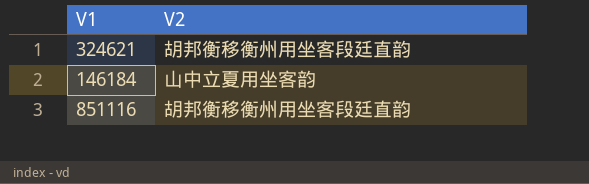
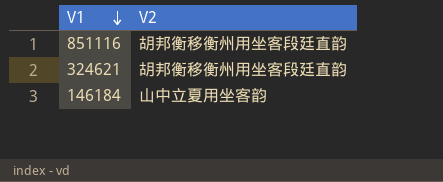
row order: none -> V1 descending

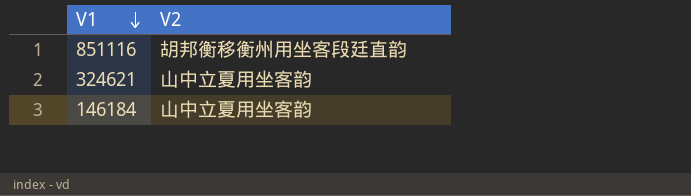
324621 | V2: 胡邦衡移衡州用坐客段廷直韵 -> 山中立夏用坐客韵

